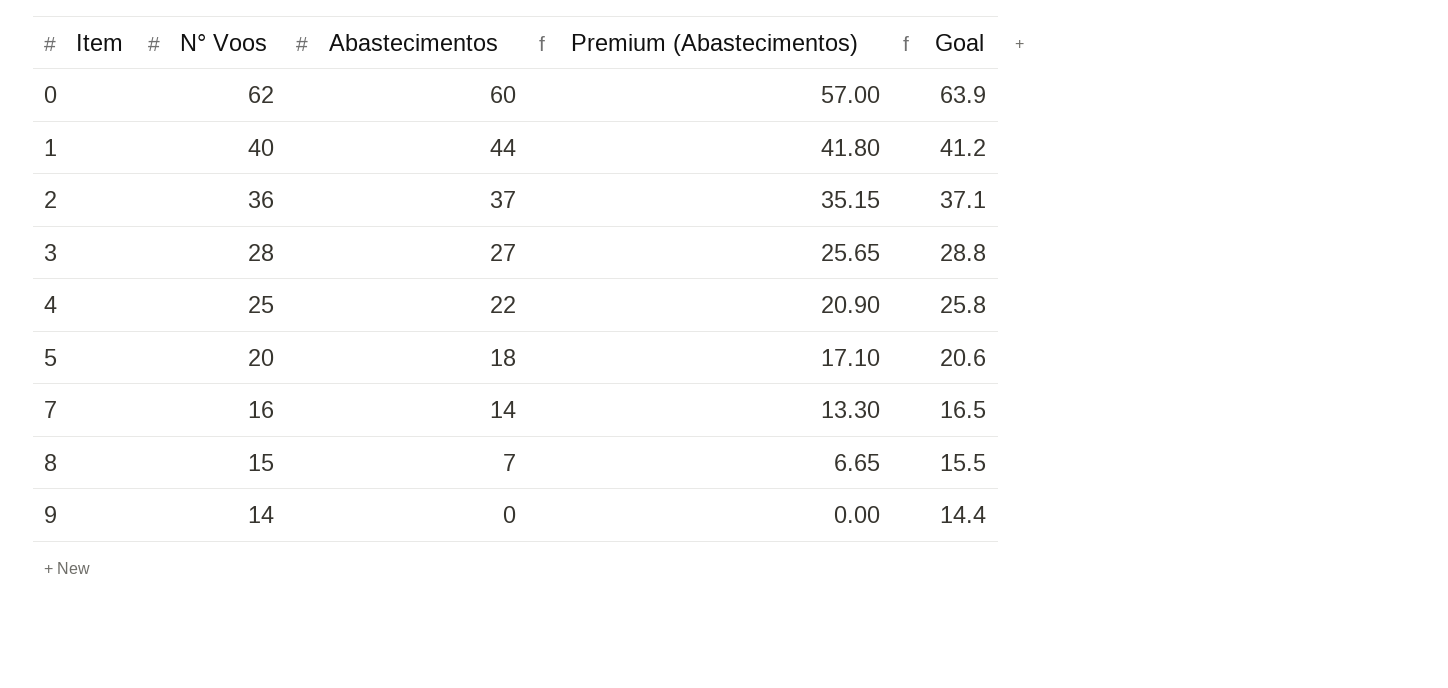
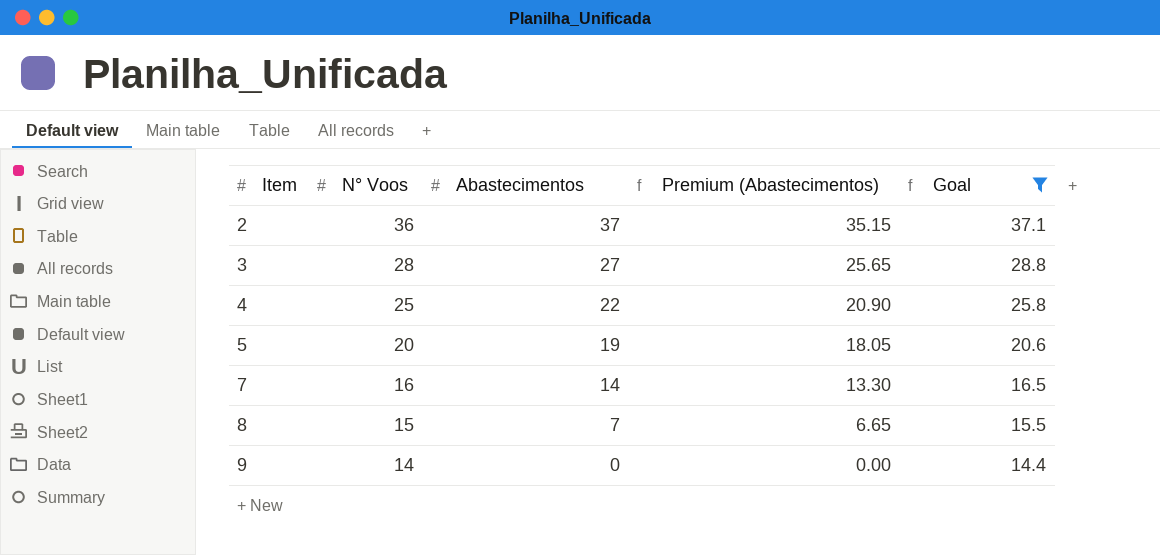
filter: none -> Goal <= 37.1
5 | Abastecimentos: 18 -> 19
5 | Premium (Abastecimentos): 17.10 -> 18.05

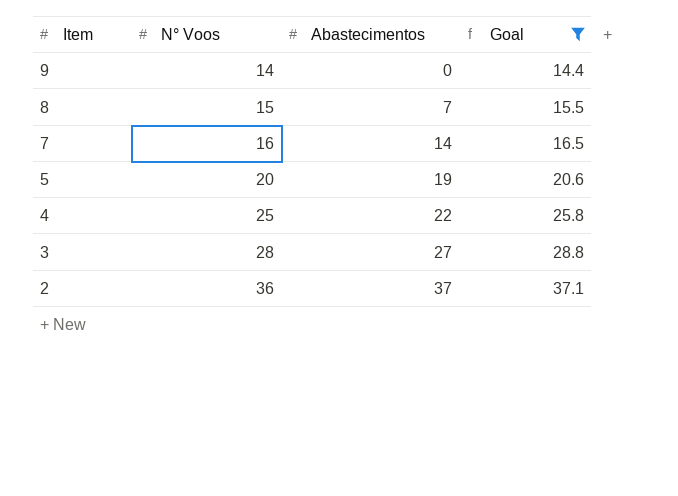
row order: Item ascending -> Item descending
column Premium (Abastecimentos) | formula: [Abastecimentos] * 0.95 -> none

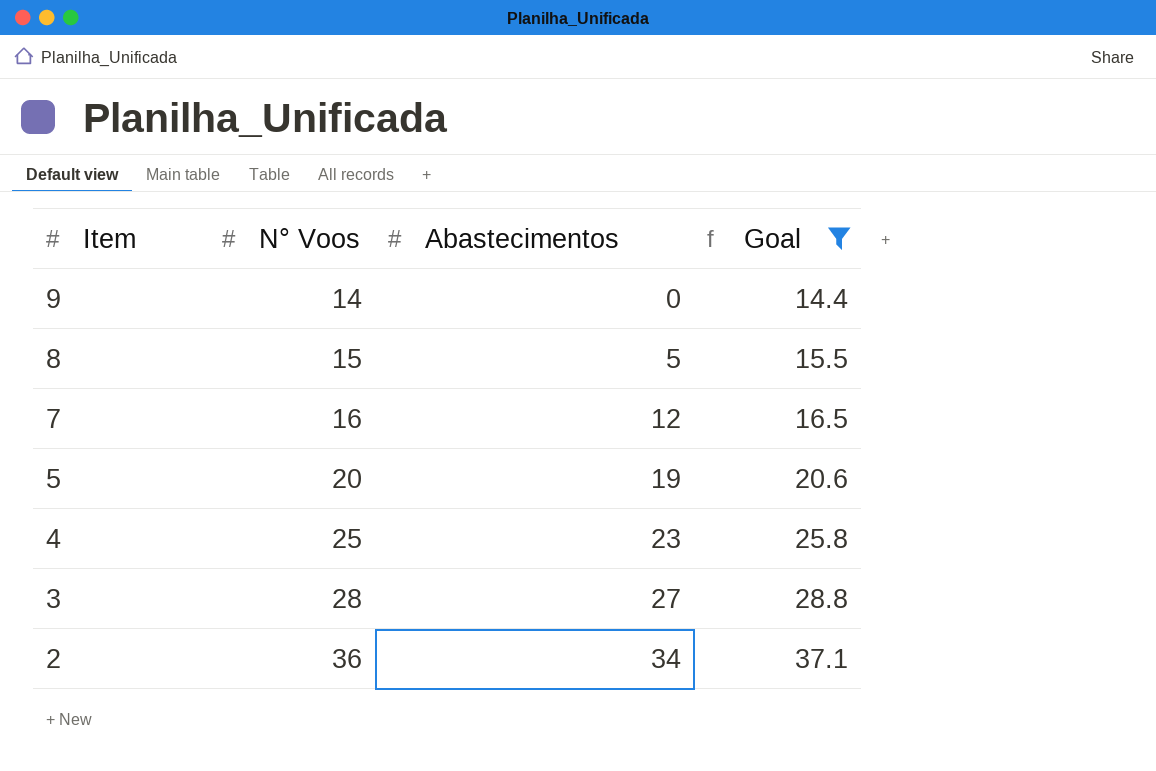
8 | Abastecimentos: 7 -> 5
7 | Abastecimentos: 14 -> 12
4 | Abastecimentos: 22 -> 23
2 | Abastecimentos: 37 -> 34

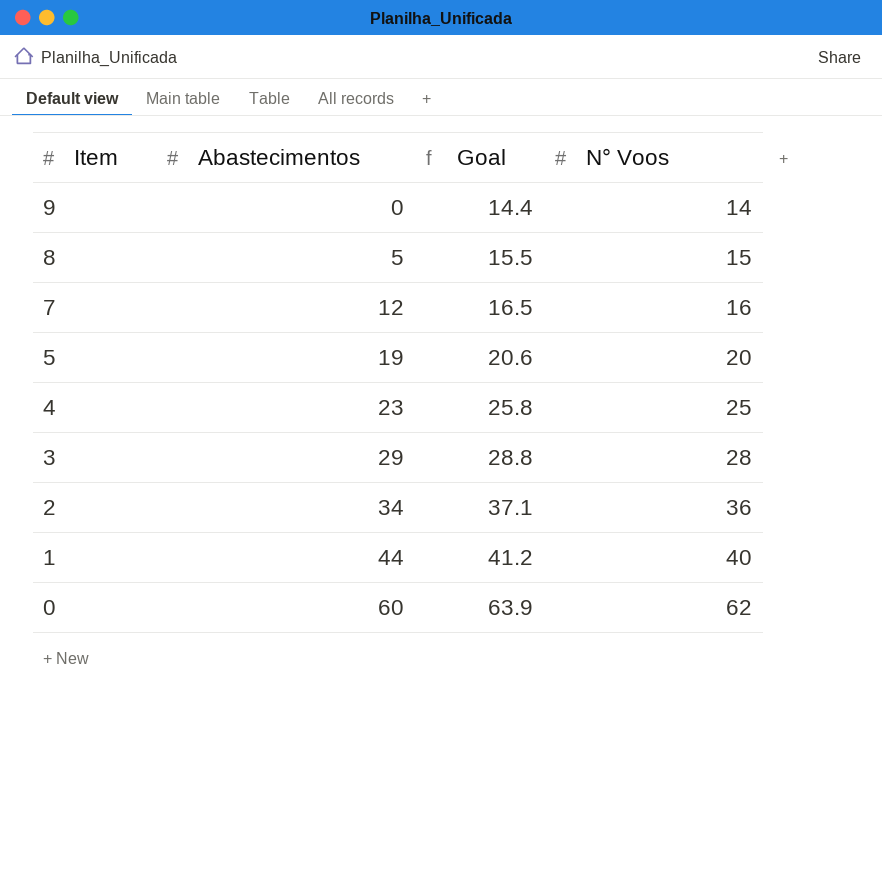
filter: Goal <= 37.1 -> none
column N° Voos | position: 2 -> 4
3 | Abastecimentos: 27 -> 29

